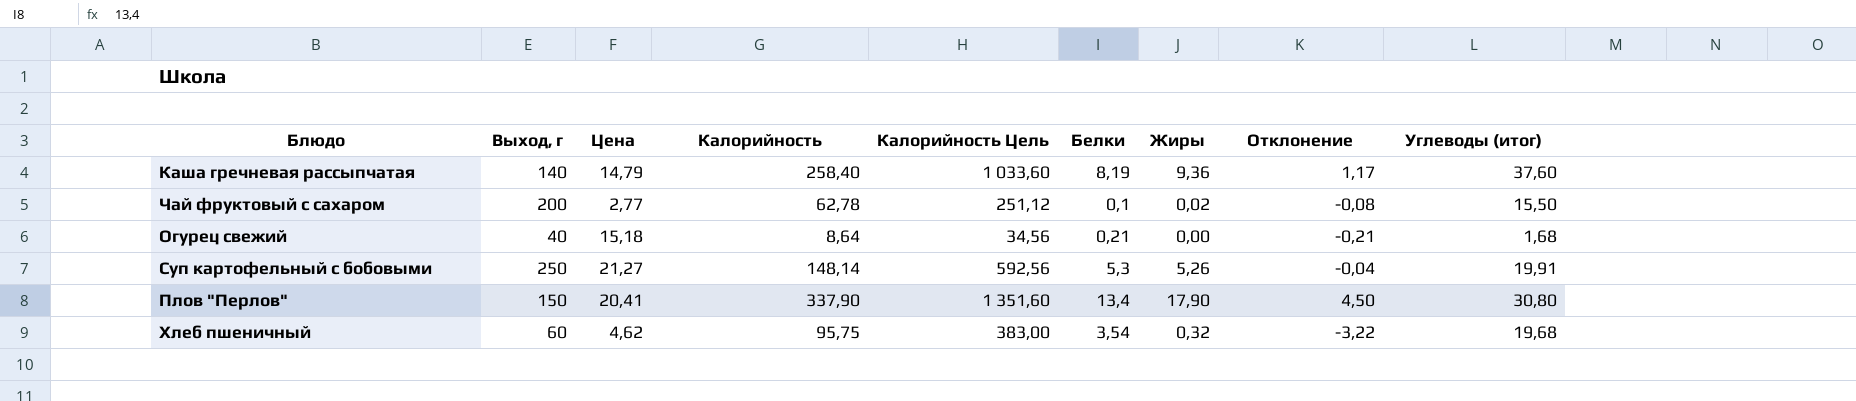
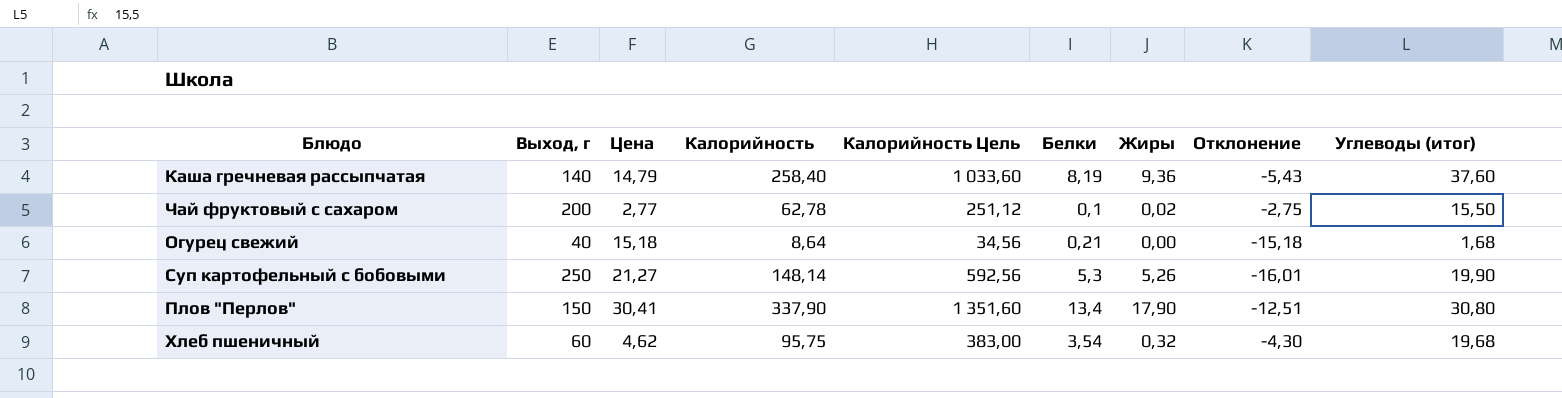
column Отклонение | formula: [Жиры] - [Белки] -> [Жиры] - [Цена]
Суп картофельный с бобовыми | Углеводы (итог): 19,91 -> 19,90
Плов "Перлов" | Цена: 20,41 -> 30,41

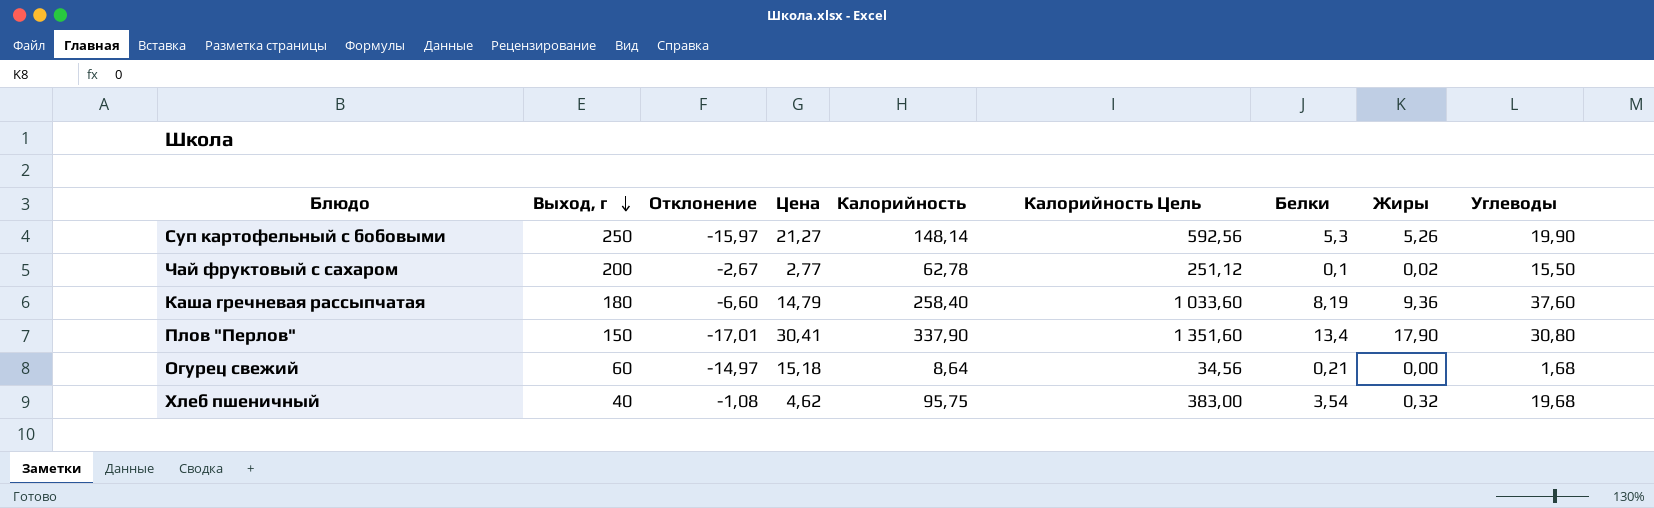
row order: none -> Выход, г descending
column Отклонение | formula: [Жиры] - [Цена] -> [Белки] - [Цена]
column Отклонение | position: 8 -> 3
column name: Углеводы (итог) -> Углеводы
Каша гречневая рассыпчатая | Выход, г: 140 -> 180
Огурец свежий | Выход, г: 40 -> 60
Хлеб пшеничный | Выход, г: 60 -> 40

